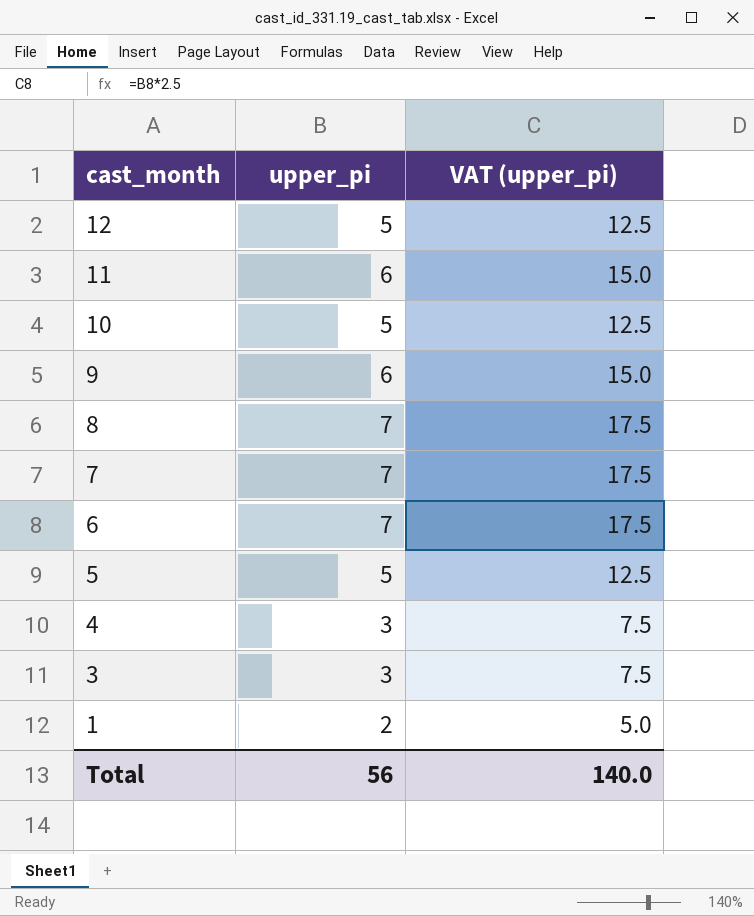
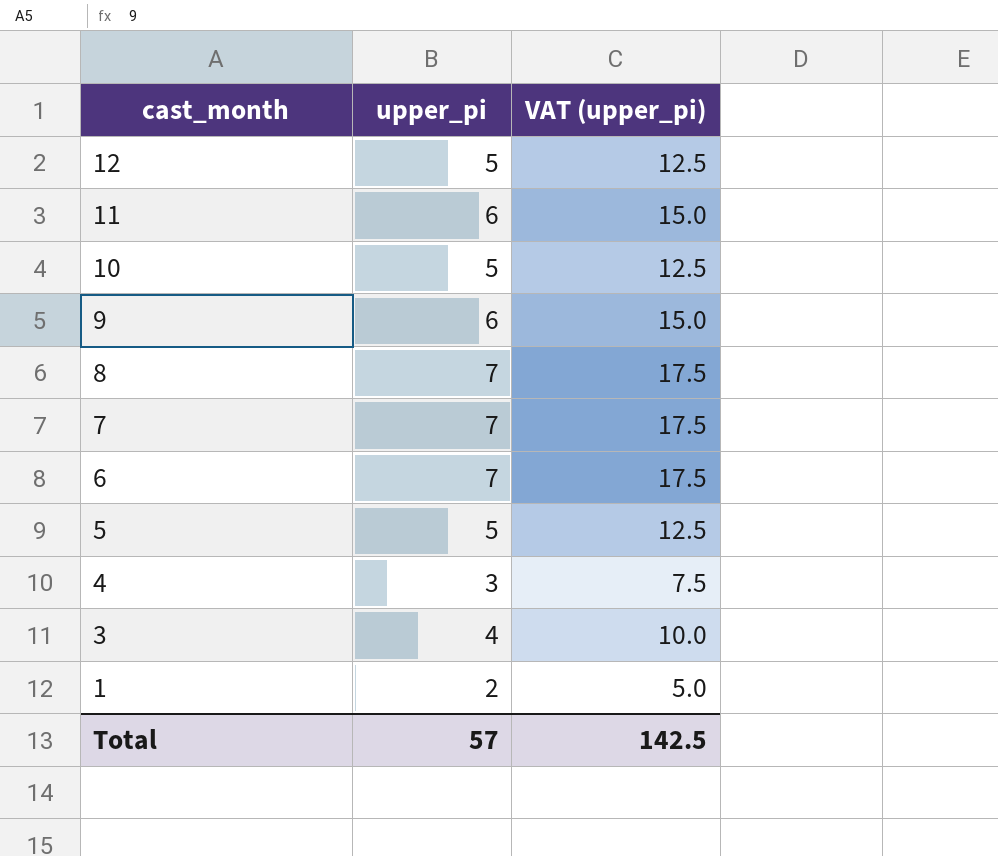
3 | upper_pi: 3 -> 4
3 | VAT (upper_pi): 7.5 -> 10.0
Total | upper_pi: 56 -> 57
Total | VAT (upper_pi): 140.0 -> 142.5

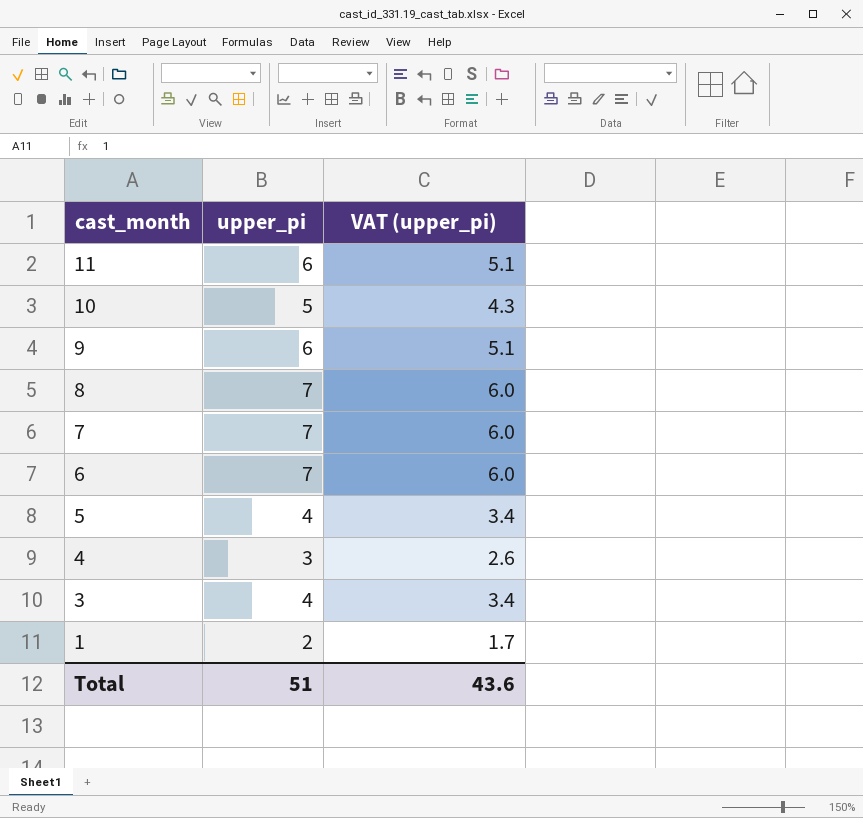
column VAT (upper_pi) | formula: [upper_pi] * 2.5 -> [upper_pi] * 0.85
row 12: 5 | 12.5 -> none
5 | upper_pi: 5 -> 4
Total | upper_pi: 57 -> 51
Total | VAT (upper_pi): 142.5 -> 43.6

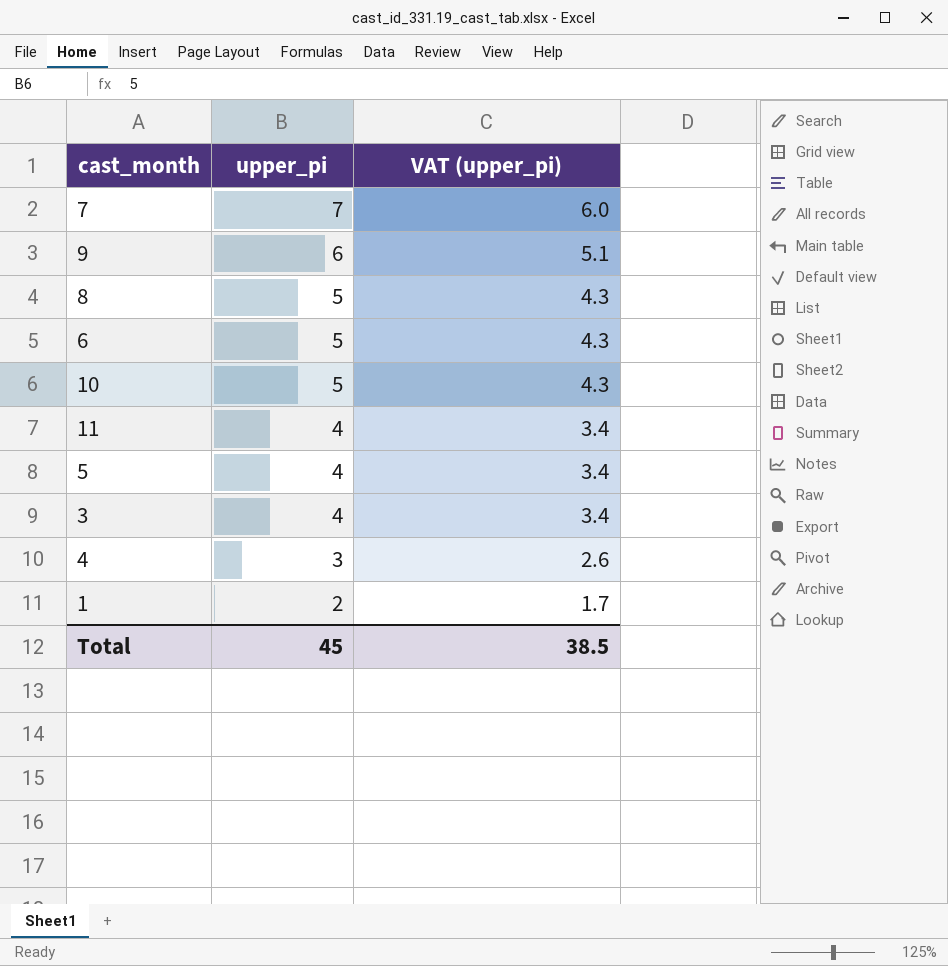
row order: cast_month descending -> upper_pi descending
8 | upper_pi: 7 -> 5
8 | VAT (upper_pi): 6.0 -> 4.3
6 | upper_pi: 7 -> 5
6 | VAT (upper_pi): 6.0 -> 4.3
11 | upper_pi: 6 -> 4
11 | VAT (upper_pi): 5.1 -> 3.4
Total | upper_pi: 51 -> 45
Total | VAT (upper_pi): 43.6 -> 38.5

